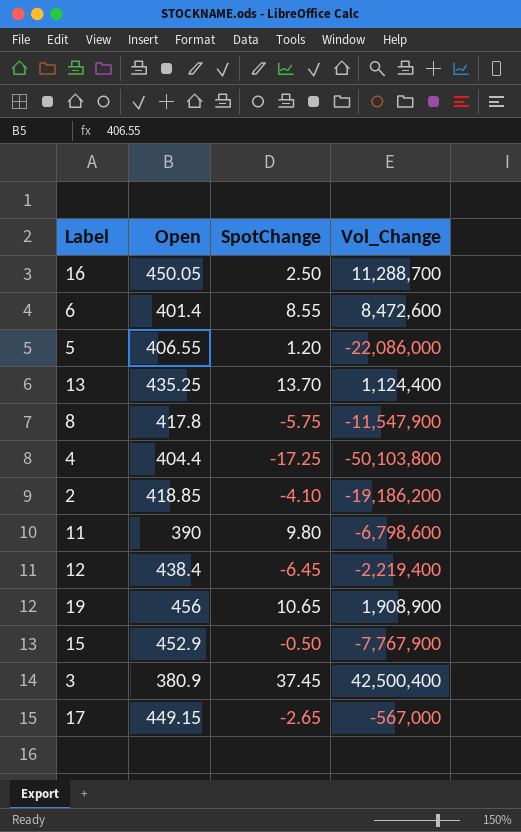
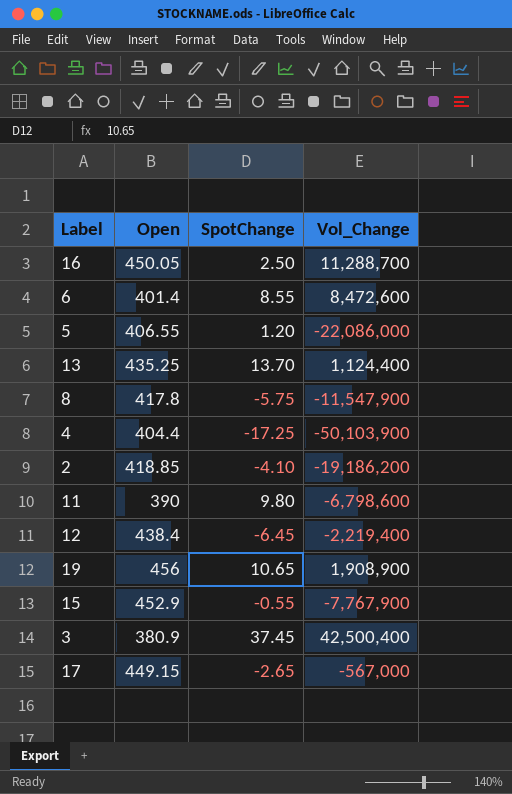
4 | Vol_Change: -50,103,800 -> -50,103,900
15 | SpotChange: -0.50 -> -0.55

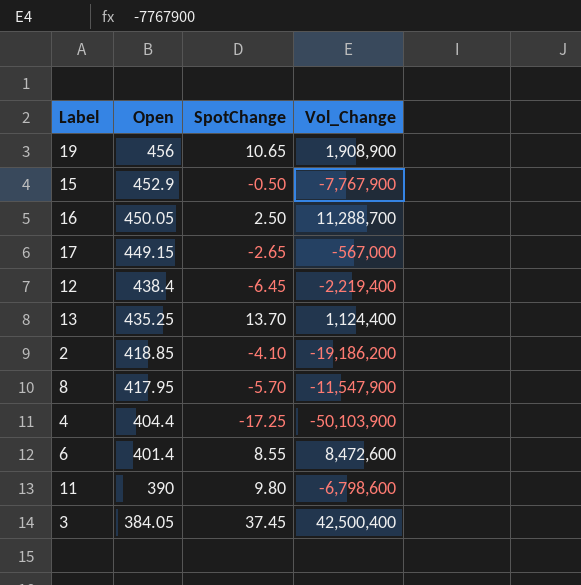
row order: none -> Open descending
row 5: 406.55 | 1.20 | -22,086,000 -> none
15 | SpotChange: -0.55 -> -0.50
8 | Open: 417.8 -> 417.95
8 | SpotChange: -5.75 -> -5.70
3 | Open: 380.9 -> 384.05

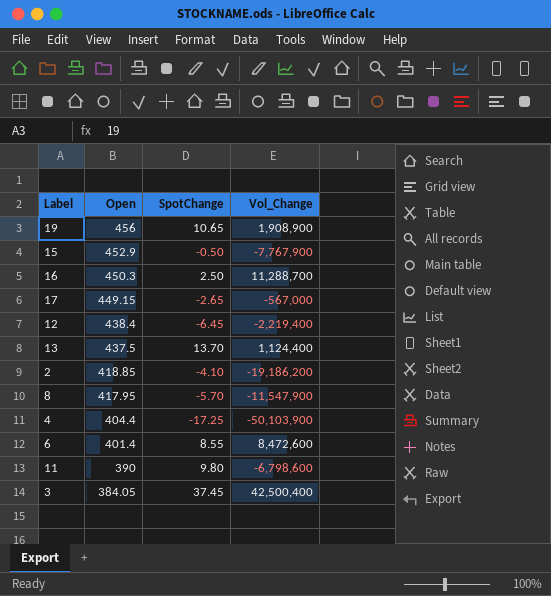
16 | Open: 450.05 -> 450.3
13 | Open: 435.25 -> 437.5

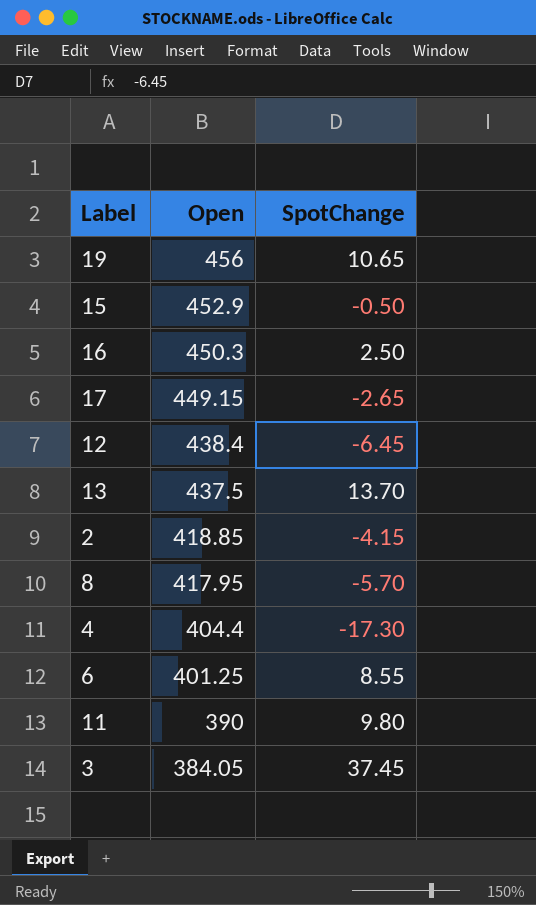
column Vol_Change | position: 4 -> none
2 | SpotChange: -4.10 -> -4.15
4 | SpotChange: -17.25 -> -17.30
6 | Open: 401.4 -> 401.25

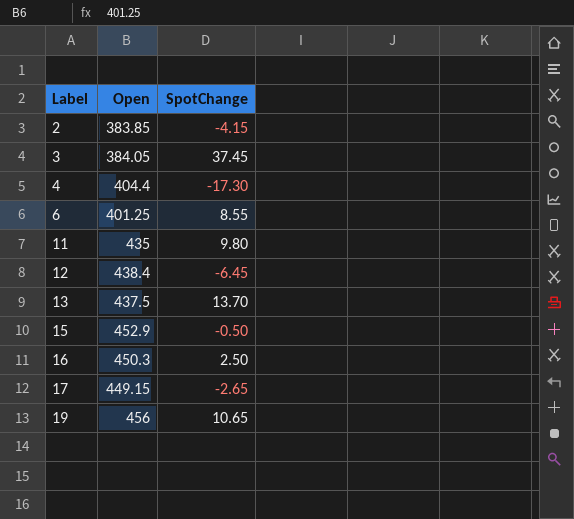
row order: Open descending -> Label ascending
row 8: 417.95 | -5.70 -> none
2 | Open: 418.85 -> 383.85
11 | Open: 390 -> 435

